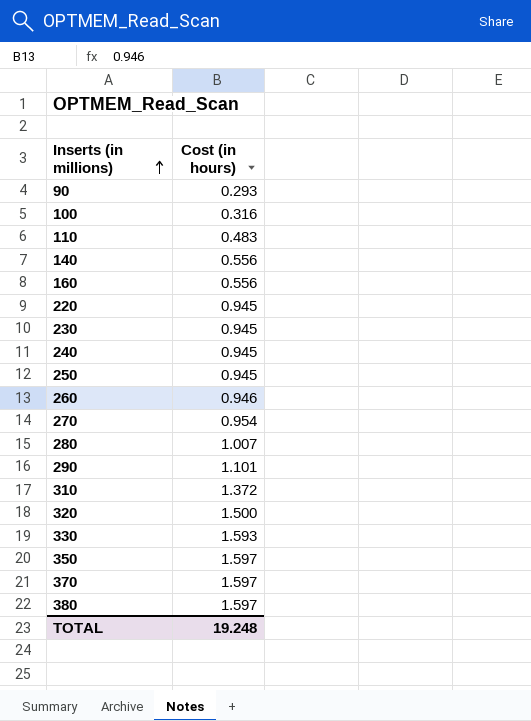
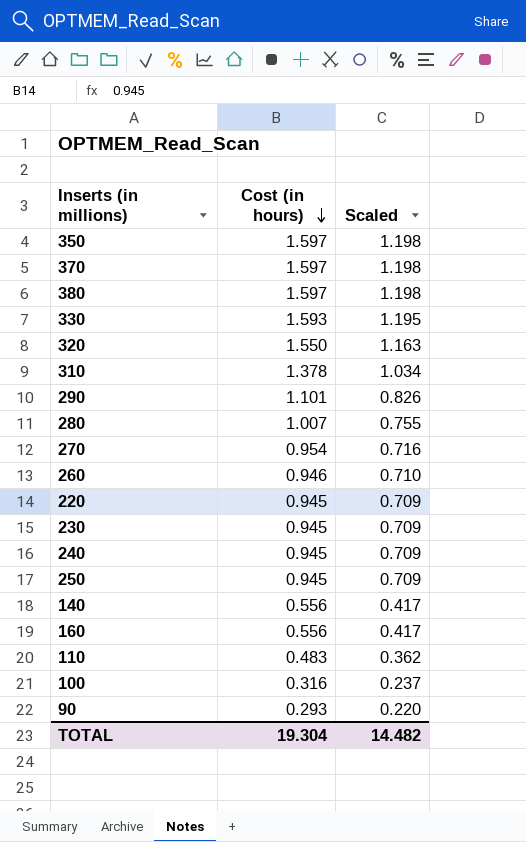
row order: Inserts (in millions) ascending -> Cost (in hours) descending
column Scaled | formula: none -> [Cost (in hours)] * 0.75
320 | Cost (in hours): 1.500 -> 1.550
310 | Cost (in hours): 1.372 -> 1.378
TOTAL | Cost (in hours): 19.248 -> 19.304

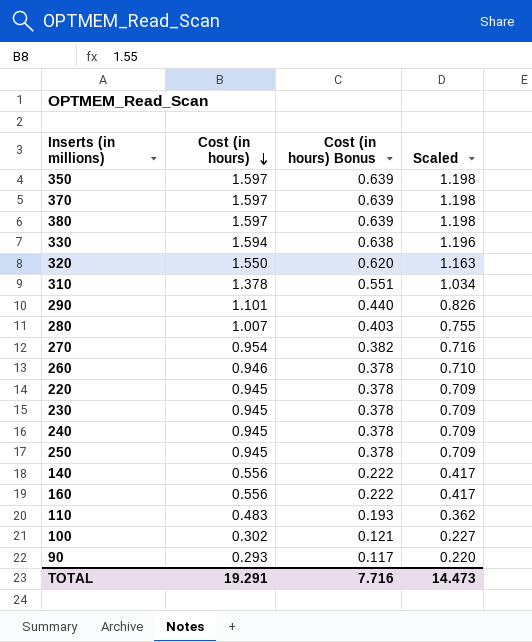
column Cost (in hours) Bonus | formula: none -> [Cost (in hours)] * 0.4
330 | Cost (in hours): 1.593 -> 1.594
330 | Scaled: 1.195 -> 1.196
100 | Cost (in hours): 0.316 -> 0.302
100 | Scaled: 0.237 -> 0.227
TOTAL | Cost (in hours): 19.304 -> 19.291
TOTAL | Scaled: 14.482 -> 14.473

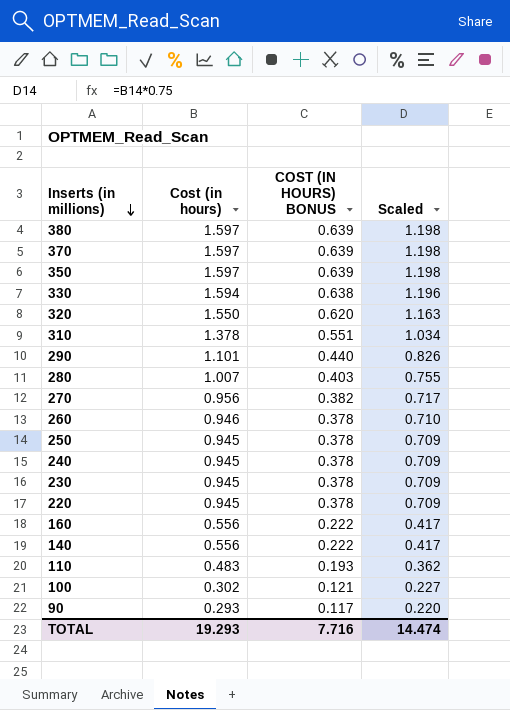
row order: Cost (in hours) descending -> Inserts (in millions) descending
column name: Cost (in hours) Bonus -> COST (IN HOURS) BONUS
270 | Cost (in hours): 0.954 -> 0.956
270 | Scaled: 0.716 -> 0.717
TOTAL | Cost (in hours): 19.291 -> 19.293
TOTAL | Scaled: 14.473 -> 14.474

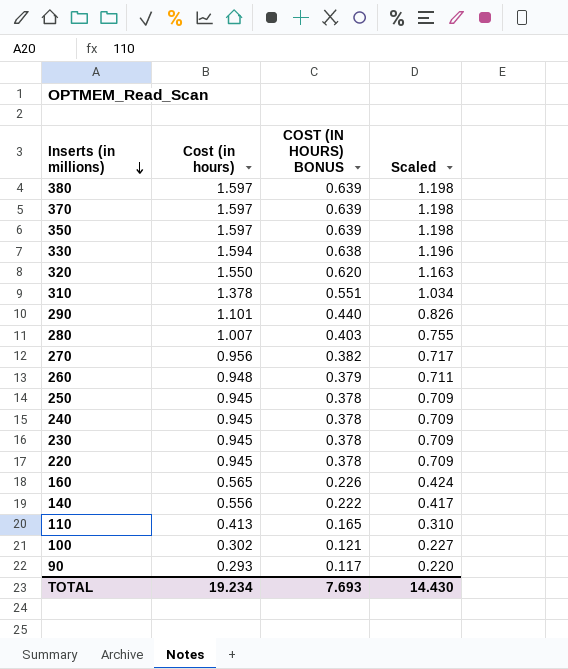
260 | Cost (in hours): 0.946 -> 0.948
260 | COST (IN HOURS) BONUS: 0.378 -> 0.379
260 | Scaled: 0.710 -> 0.711
160 | Cost (in hours): 0.556 -> 0.565
160 | COST (IN HOURS) BONUS: 0.222 -> 0.226
160 | Scaled: 0.417 -> 0.424
110 | Cost (in hours): 0.483 -> 0.413
110 | COST (IN HOURS) BONUS: 0.193 -> 0.165
110 | Scaled: 0.362 -> 0.310
TOTAL | Cost (in hours): 19.293 -> 19.234
TOTAL | COST (IN HOURS) BONUS: 7.716 -> 7.693
TOTAL | Scaled: 14.474 -> 14.430

